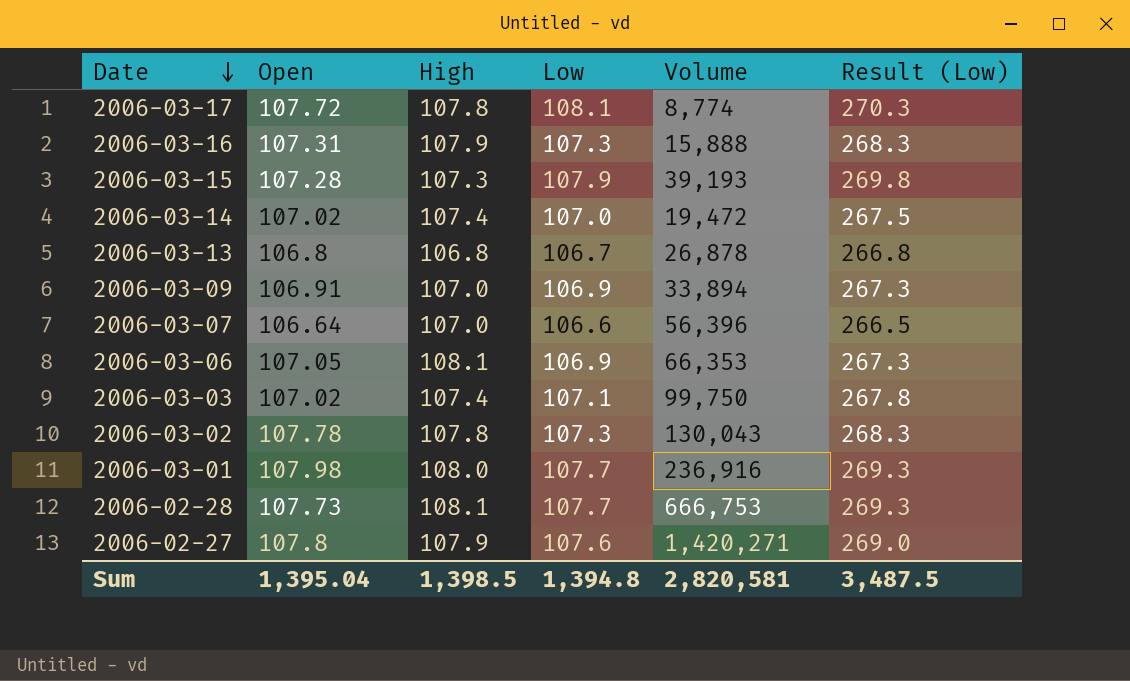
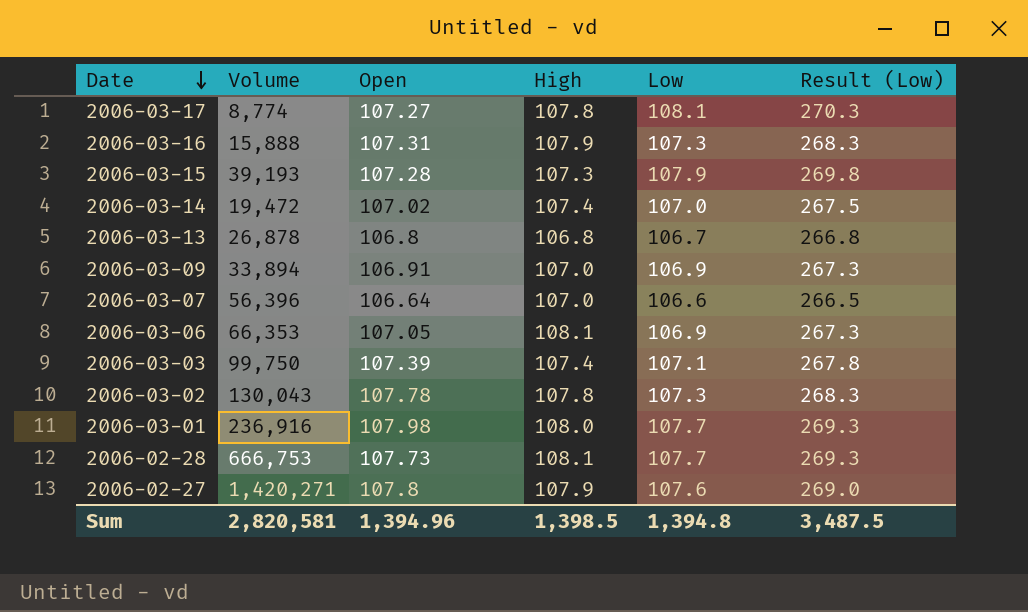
column Volume | position: 5 -> 2
2006-03-17 | Open: 107.72 -> 107.27
2006-03-03 | Open: 107.02 -> 107.39
Sum | Open: 1,395.04 -> 1,394.96

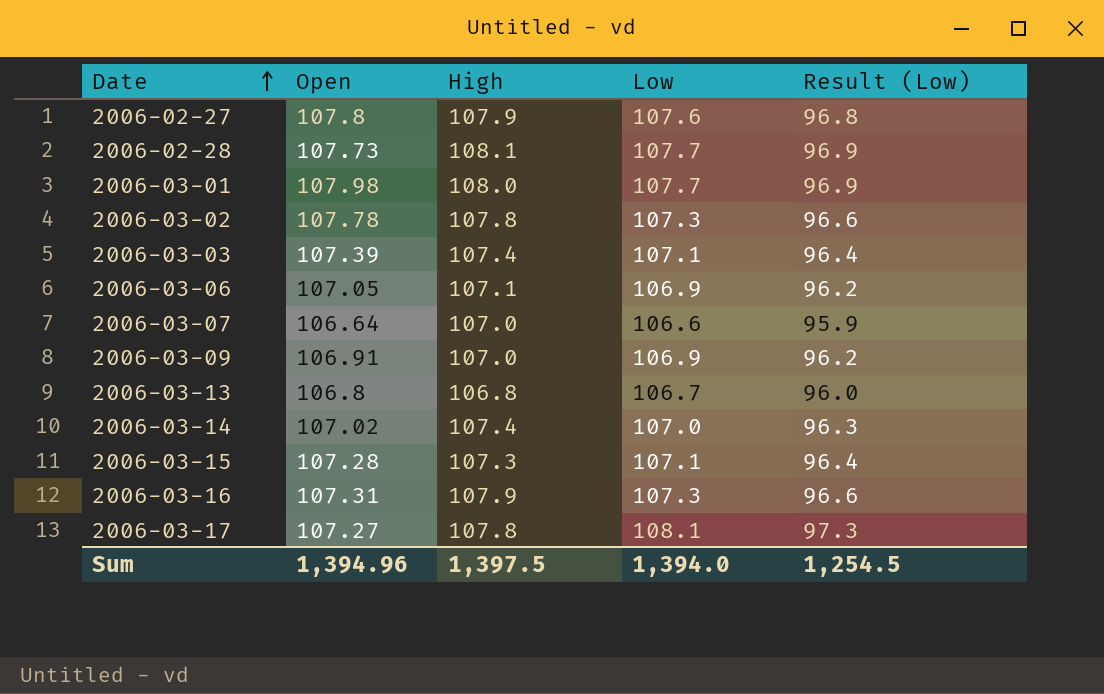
row order: Date descending -> Date ascending
column Volume | position: 2 -> none
column Result (Low) | formula: [Low] * 2.5 -> [Low] * 0.9
2006-03-06 | High: 108.1 -> 107.1
2006-03-15 | Low: 107.9 -> 107.1
Sum | High: 1,398.5 -> 1,397.5
Sum | Low: 1,394.8 -> 1,394.0
Sum | Result (Low): 3,487.5 -> 1,254.5

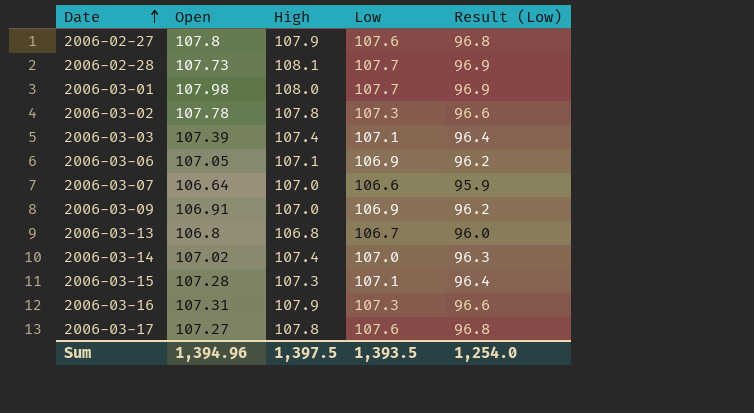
2006-03-17 | Low: 108.1 -> 107.6
2006-03-17 | Result (Low): 97.3 -> 96.8
Sum | Low: 1,394.0 -> 1,393.5
Sum | Result (Low): 1,254.5 -> 1,254.0

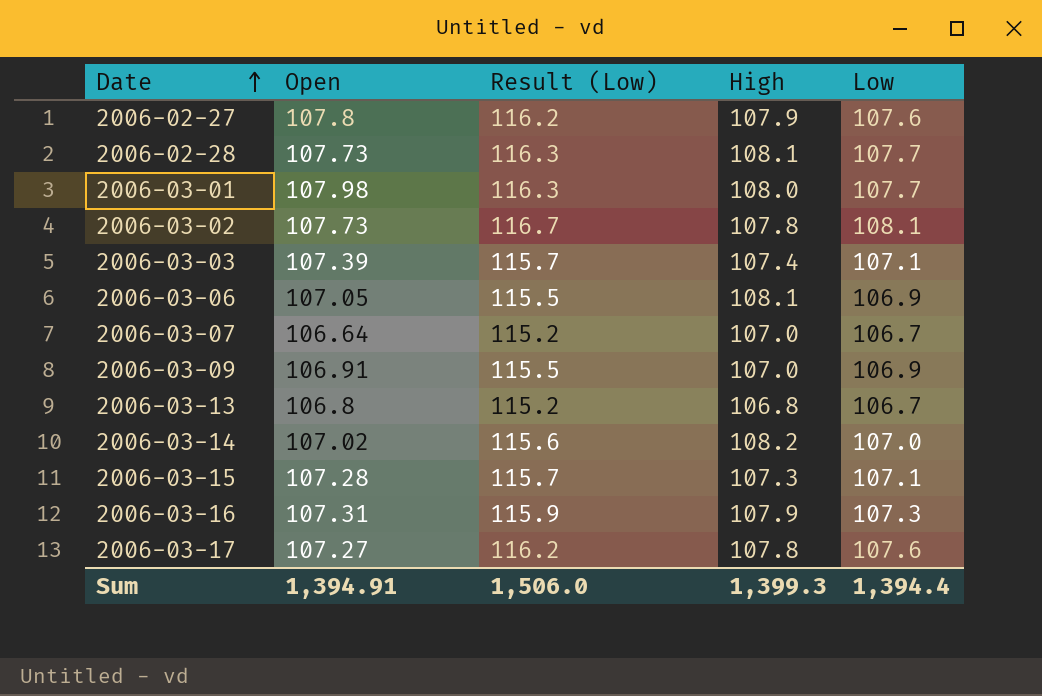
column Result (Low) | formula: [Low] * 0.9 -> [Low] * 1.08
column Result (Low) | position: 5 -> 3
2006-03-02 | Open: 107.78 -> 107.73
2006-03-02 | Low: 107.3 -> 108.1
2006-03-06 | High: 107.1 -> 108.1
2006-03-07 | Low: 106.6 -> 106.7
2006-03-14 | High: 107.4 -> 108.2
Sum | Open: 1,394.96 -> 1,394.91
Sum | Result (Low): 1,254.0 -> 1,506.0
Sum | High: 1,397.5 -> 1,399.3
Sum | Low: 1,393.5 -> 1,394.4

